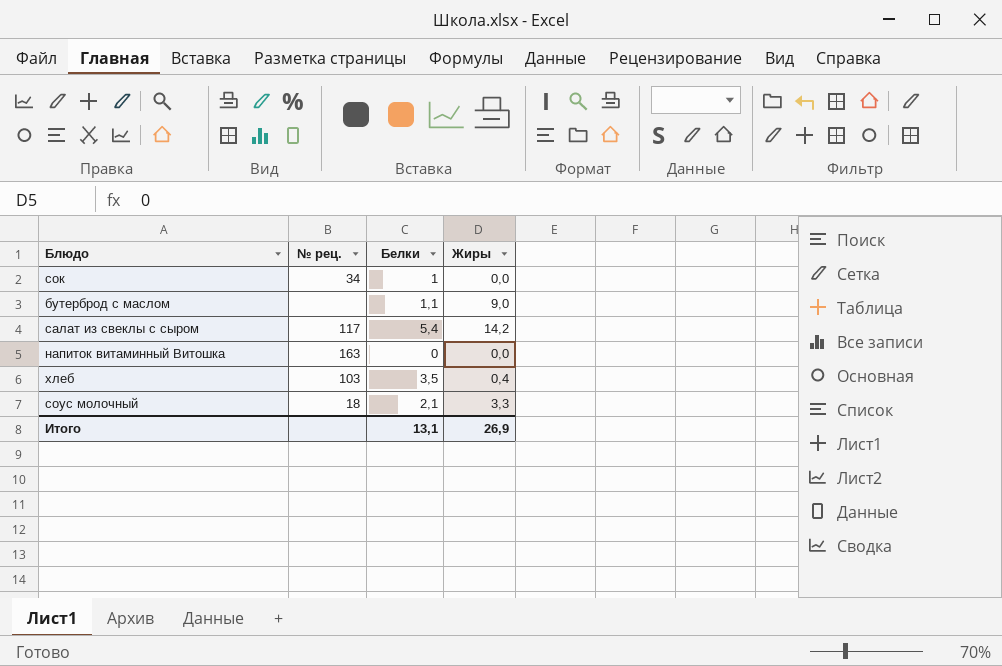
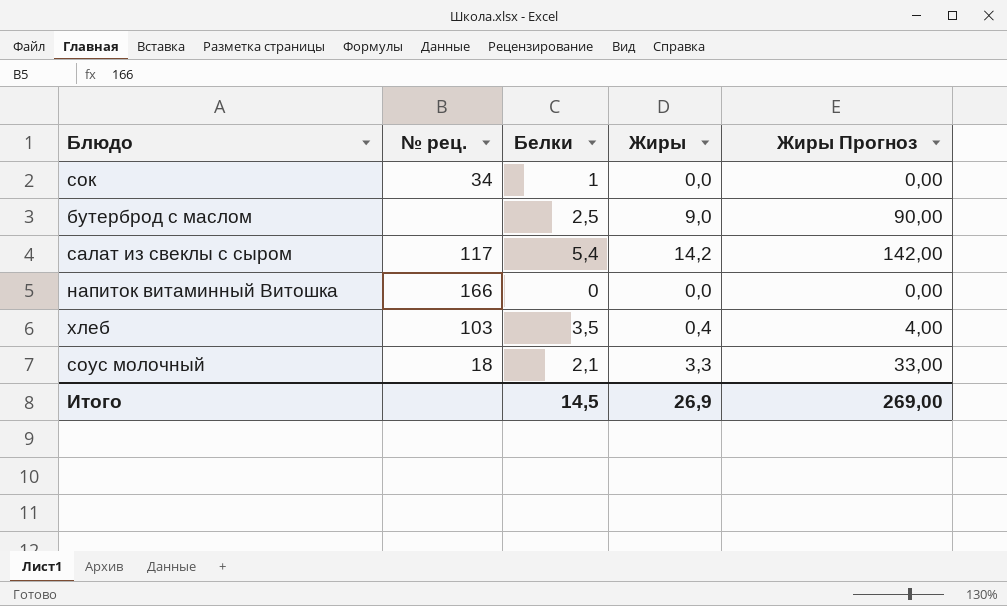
column Жиры Прогноз | formula: none -> [Жиры] * 10
бутерброд с маслом | Белки: 1,1 -> 2,5
напиток витаминный Витошка | № рец.: 163 -> 166
Итого | Белки: 13,1 -> 14,5

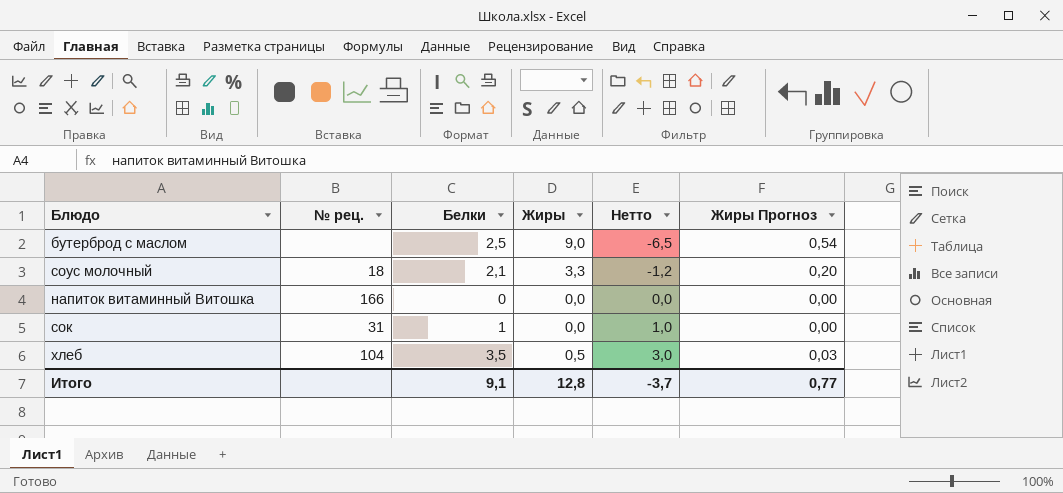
row order: none -> Нетто ascending
column Нетто | formula: none -> [Белки] - [Жиры]
column Жиры Прогноз | formula: [Жиры] * 10 -> [Жиры] * 0,06
row салат из свеклы с сыром: 117 | 5,4 | 14,2 | 142,00 -> none
сок | № рец.: 34 -> 31
хлеб | № рец.: 103 -> 104
хлеб | Жиры: 0,4 -> 0,5
Итого | Белки: 14,5 -> 9,1
Итого | Жиры: 26,9 -> 12,8
Итого | Жиры Прогноз: 269,00 -> 0,77

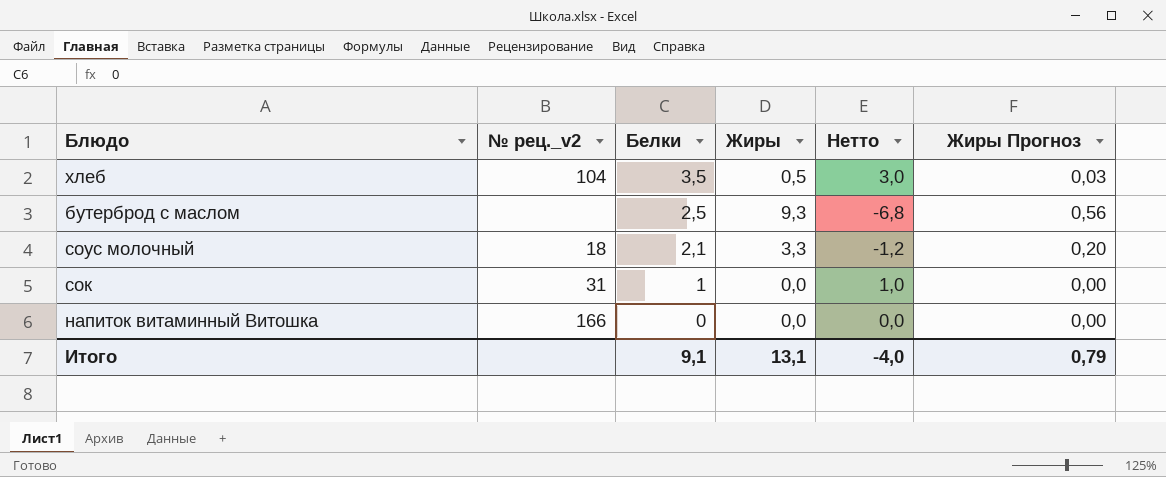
row order: Нетто ascending -> Белки descending
column name: № рец. -> № рец._v2
бутерброд с маслом | Жиры: 9,0 -> 9,3
бутерброд с маслом | Нетто: -6,5 -> -6,8
бутерброд с маслом | Жиры Прогноз: 0,54 -> 0,56
Итого | Жиры: 12,8 -> 13,1
Итого | Нетто: -3,7 -> -4,0
Итого | Жиры Прогноз: 0,77 -> 0,79

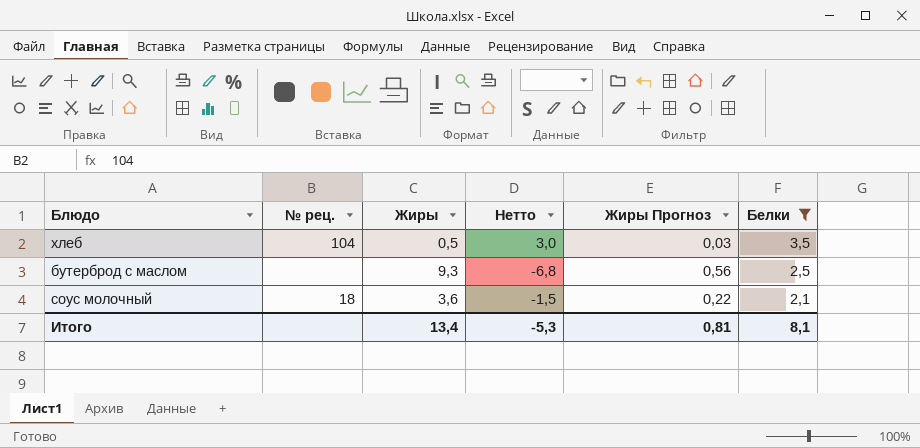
filter: none -> Белки >= 2,1
column name: № рец._v2 -> № рец.
column Белки | position: 3 -> 6
соус молочный | Жиры: 3,3 -> 3,6
соус молочный | Нетто: -1,2 -> -1,5
соус молочный | Жиры Прогноз: 0,20 -> 0,22
Итого | Жиры: 13,1 -> 13,4
Итого | Нетто: -4,0 -> -5,3
Итого | Жиры Прогноз: 0,79 -> 0,81
Итого | Белки: 9,1 -> 8,1

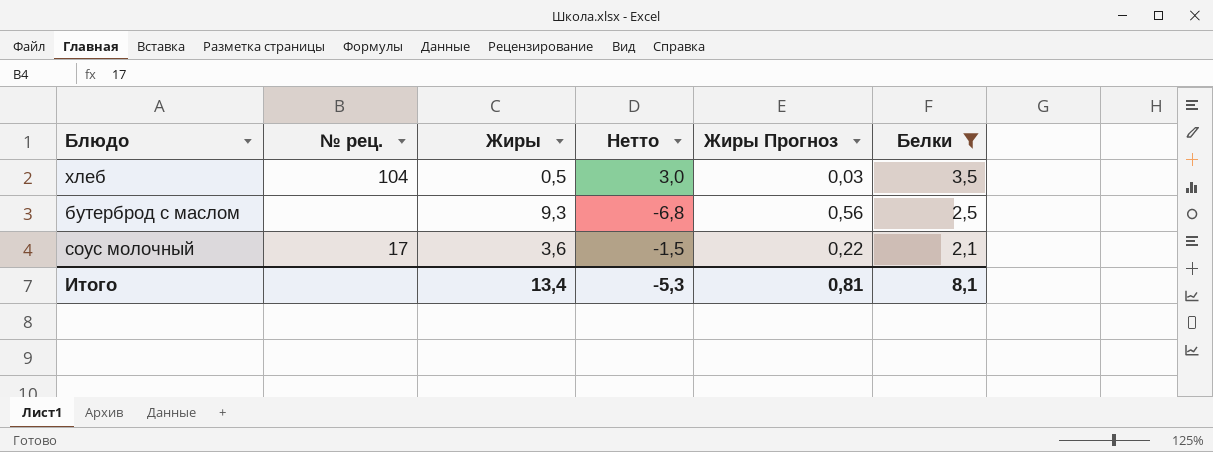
соус молочный | № рец.: 18 -> 17

